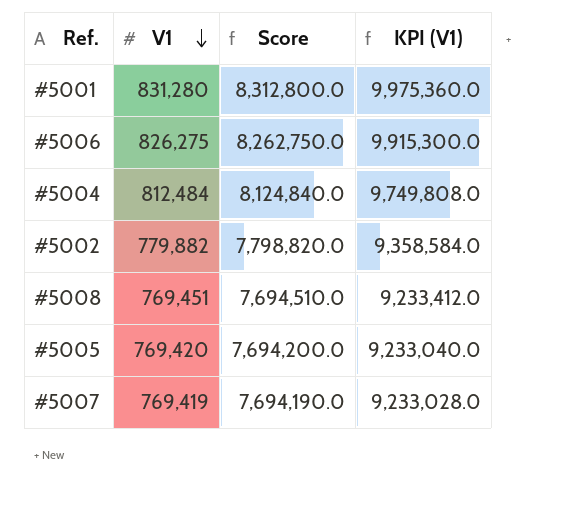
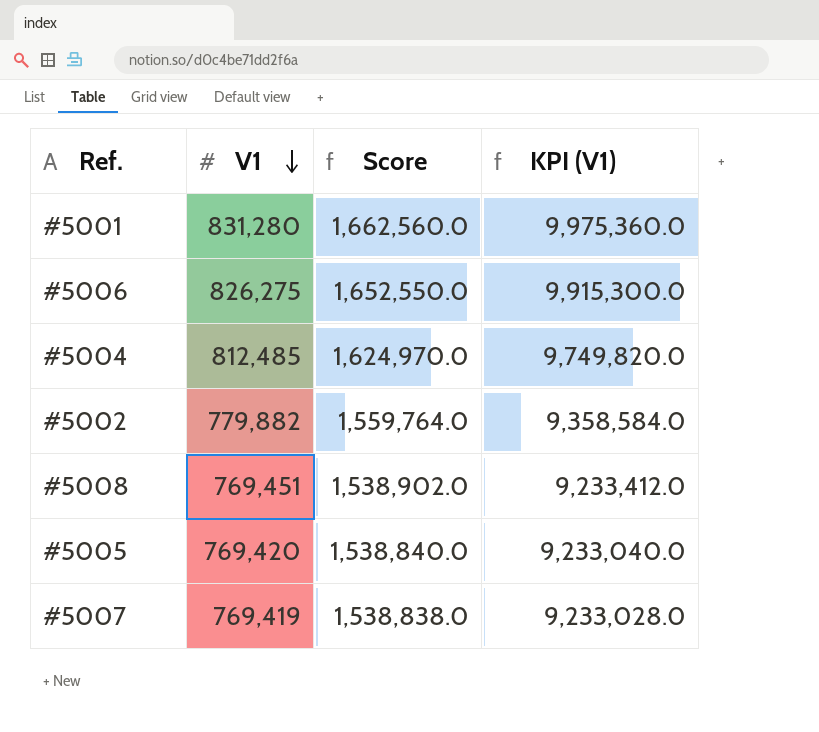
column Score | formula: [V1] * 10 -> [V1] * 2
#5004 | V1: 812,484 -> 812,485
#5004 | KPI (V1): 9,749,808.0 -> 9,749,820.0

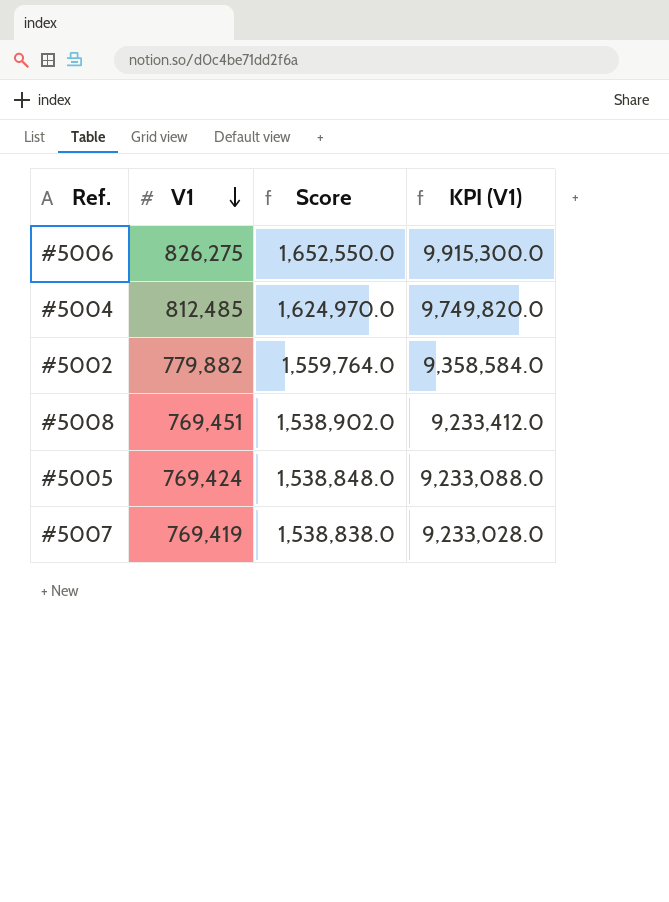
row #5001: 831,280 | 1,662,560.0 | 9,975,360.0 -> none
#5005 | V1: 769,420 -> 769,424
#5005 | Score: 1,538,840.0 -> 1,538,848.0
#5005 | KPI (V1): 9,233,040.0 -> 9,233,088.0

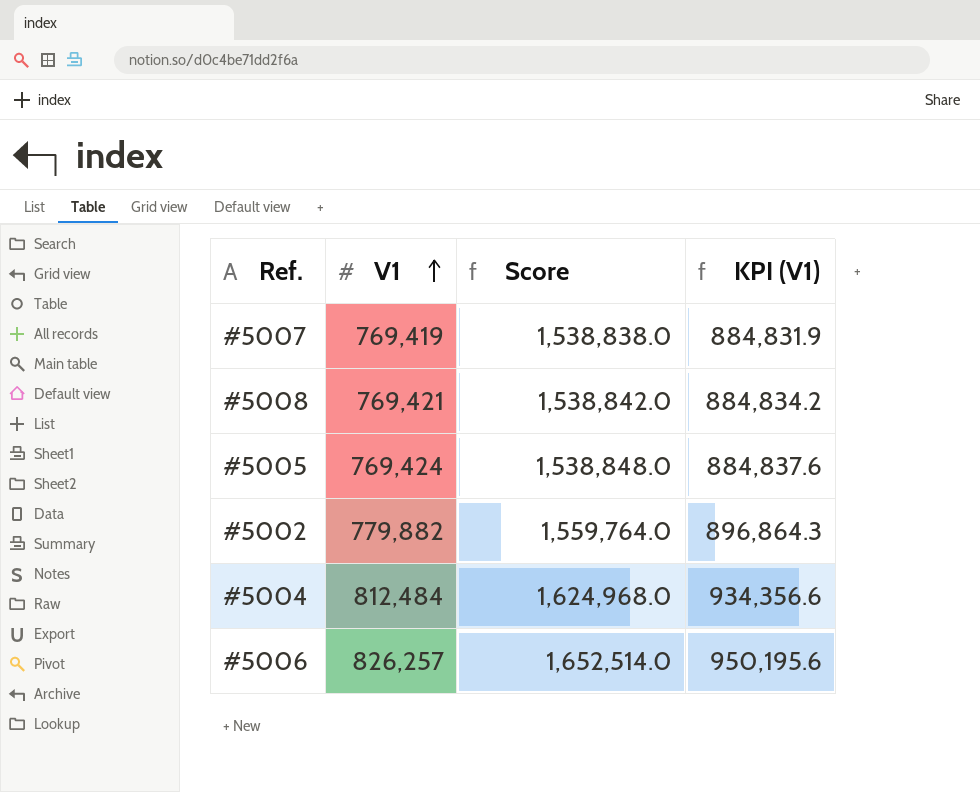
row order: V1 descending -> V1 ascending
column KPI (V1) | formula: [V1] * 12 -> [V1] * 1.15
#5008 | V1: 769,451 -> 769,421
#5008 | Score: 1,538,902.0 -> 1,538,842.0
#5004 | V1: 812,485 -> 812,484
#5004 | Score: 1,624,970.0 -> 1,624,968.0
#5006 | V1: 826,275 -> 826,257
#5006 | Score: 1,652,550.0 -> 1,652,514.0

